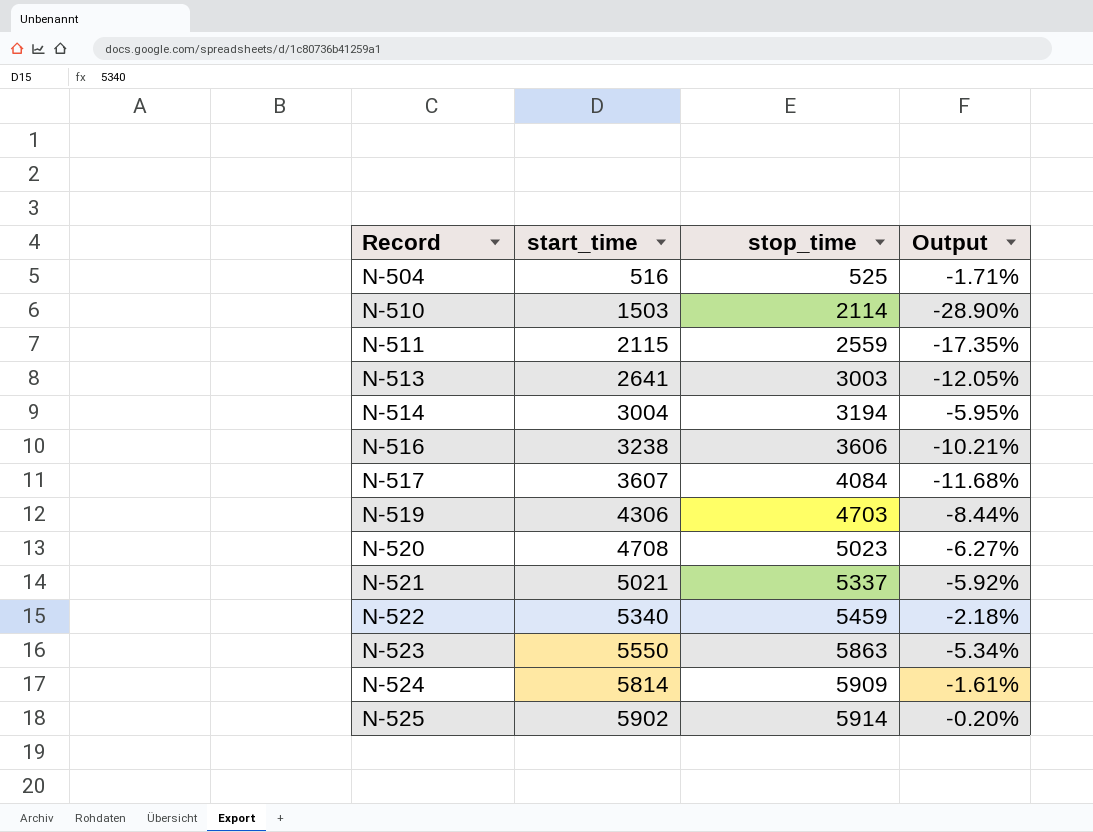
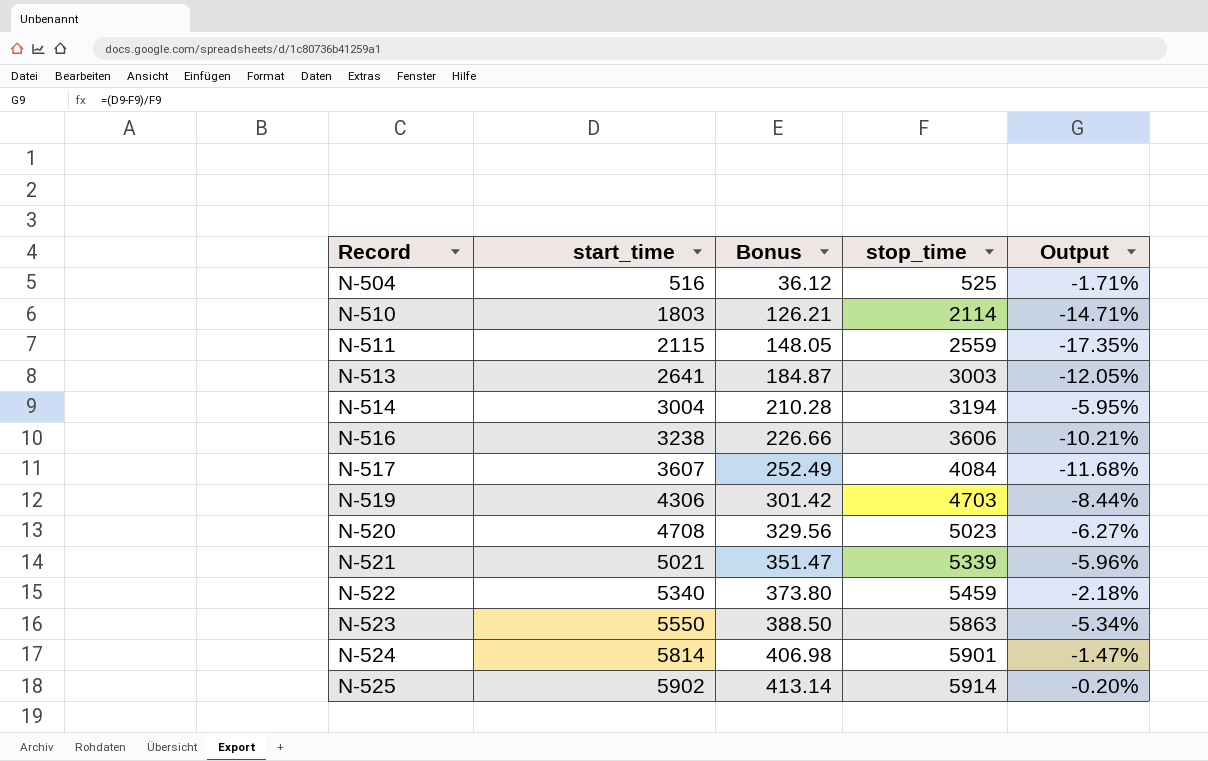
column Bonus | formula: none -> [start_time] * 0.07
N-510 | start_time: 1503 -> 1803
N-510 | Output: -28.90% -> -14.71%
N-521 | stop_time: 5337 -> 5339
N-521 | Output: -5.92% -> -5.96%
N-524 | stop_time: 5909 -> 5901
N-524 | Output: -1.61% -> -1.47%

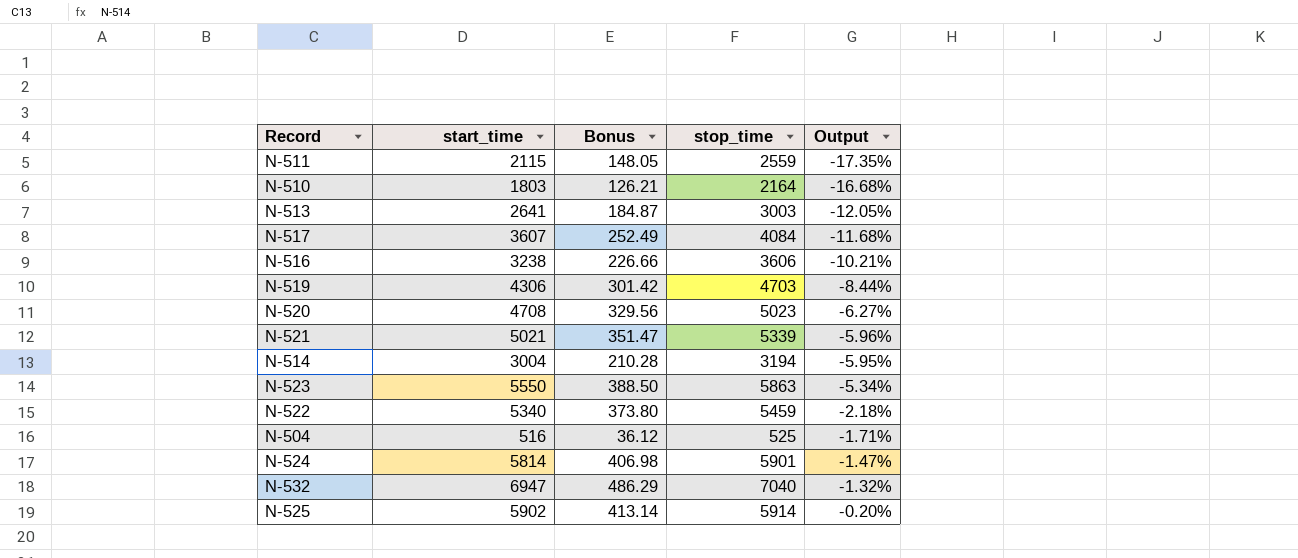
row order: Record ascending -> Output ascending
N-510 | stop_time: 2114 -> 2164
N-510 | Output: -14.71% -> -16.68%
row N-532: none -> 6947 | 486.29 | 7040 | -1.32%

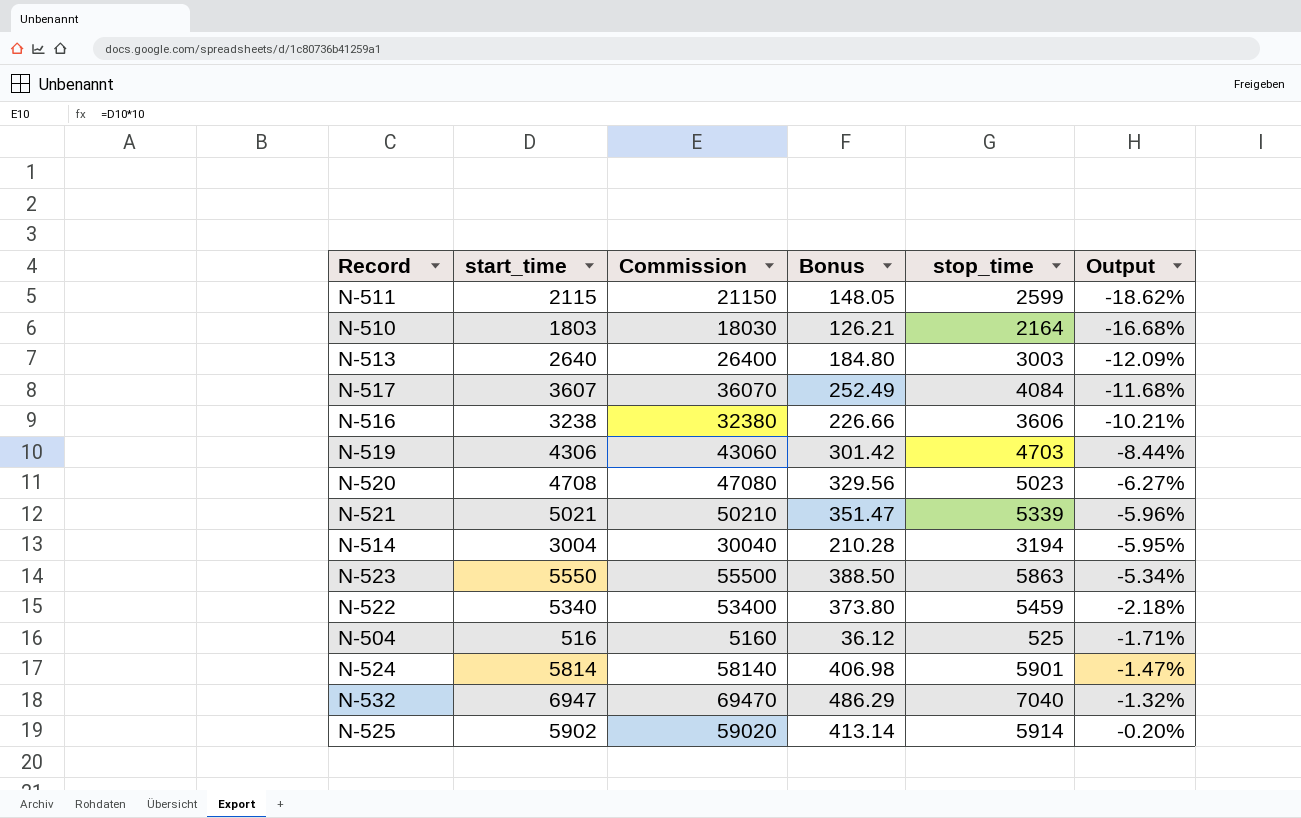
column Commission | formula: none -> [start_time] * 10
N-511 | stop_time: 2559 -> 2599
N-511 | Output: -17.35% -> -18.62%
N-513 | start_time: 2641 -> 2640
N-513 | Bonus: 184.87 -> 184.80
N-513 | Output: -12.05% -> -12.09%

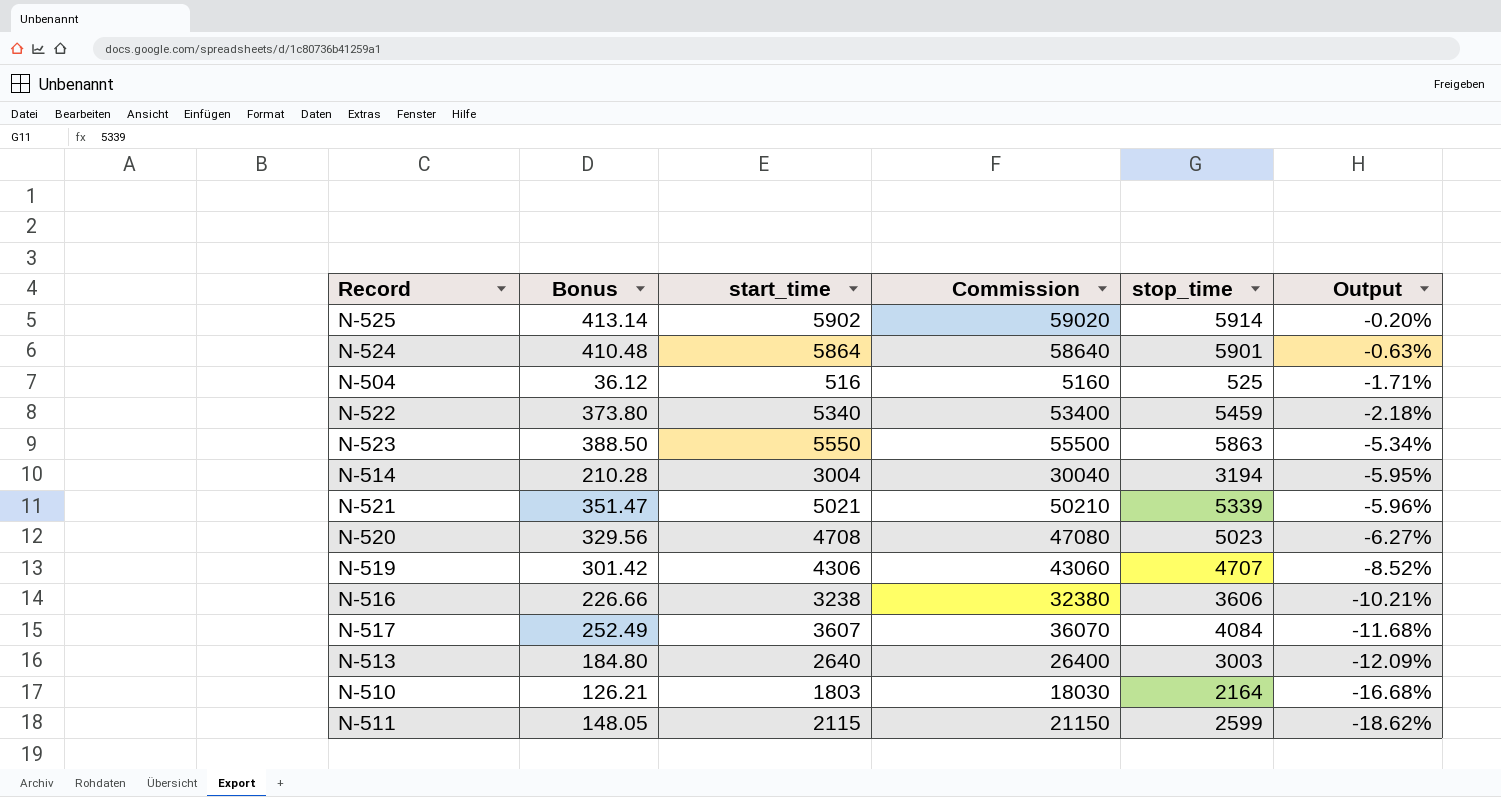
row order: Output ascending -> Output descending
column Bonus | position: 4 -> 2
row N-532: 6947 | 69470 | 486.29 | 7040 | -1.32% -> none
N-524 | Bonus: 406.98 -> 410.48
N-524 | start_time: 5814 -> 5864
N-524 | Commission: 58140 -> 58640
N-524 | Output: -1.47% -> -0.63%
N-519 | stop_time: 4703 -> 4707
N-519 | Output: -8.44% -> -8.52%

